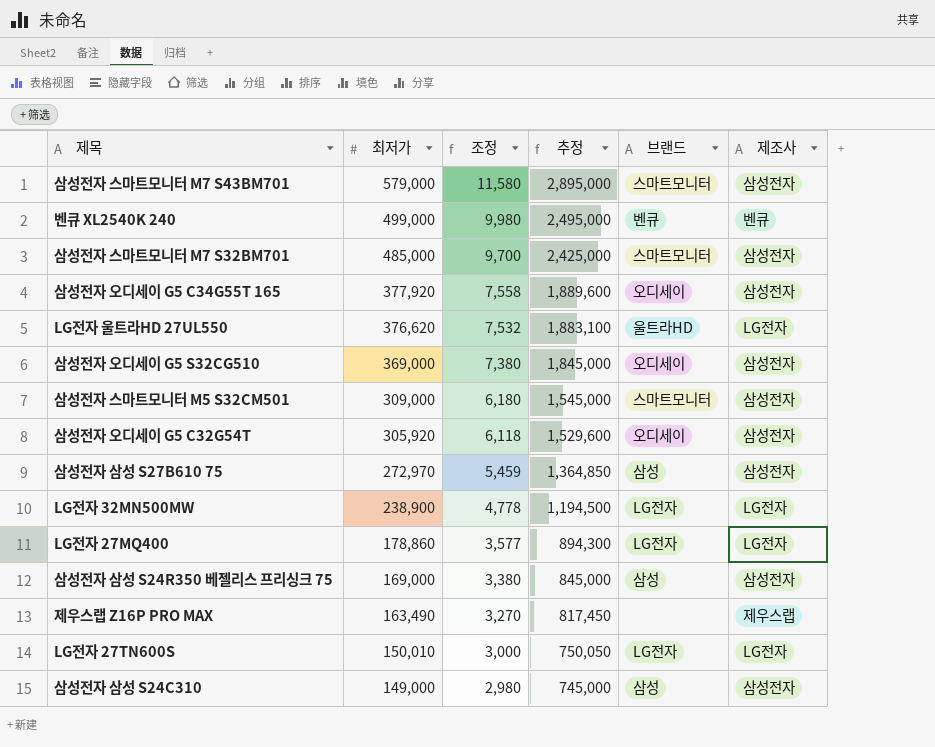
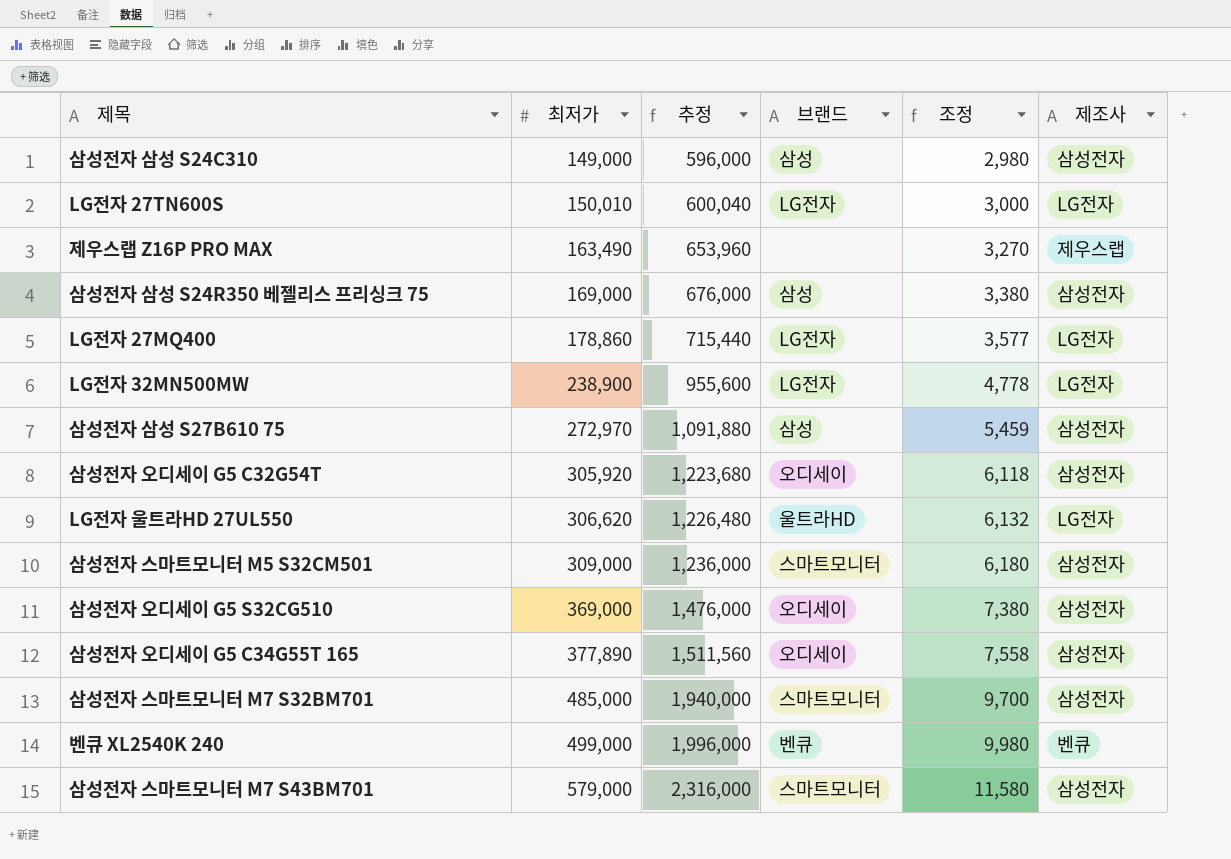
row order: 최저가 descending -> 최저가 ascending
column 추정 | formula: [최저가] * 5 -> [최저가] * 4
column 조정 | position: 3 -> 5
LG전자 울트라HD 27UL550 | 최저가: 376,620 -> 306,620
LG전자 울트라HD 27UL550 | 조정: 7,532 -> 6,132
삼성전자 오디세이 G5 C34G55T 165 | 최저가: 377,920 -> 377,890

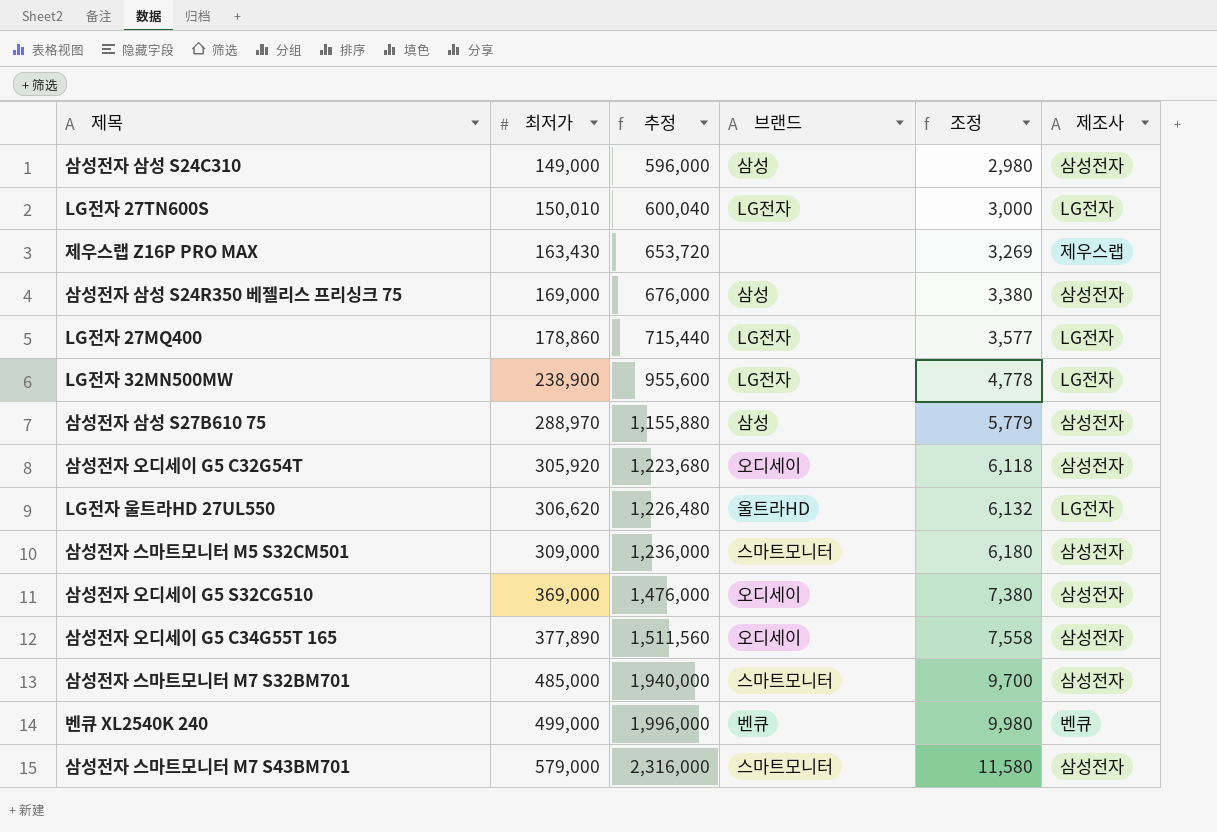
제우스랩 Z16P PRO MAX | 최저가: 163,490 -> 163,430
제우스랩 Z16P PRO MAX | 추정: 653,960 -> 653,720
제우스랩 Z16P PRO MAX | 조정: 3,270 -> 3,269
삼성전자 삼성 S27B610 75 | 최저가: 272,970 -> 288,970
삼성전자 삼성 S27B610 75 | 추정: 1,091,880 -> 1,155,880
삼성전자 삼성 S27B610 75 | 조정: 5,459 -> 5,779

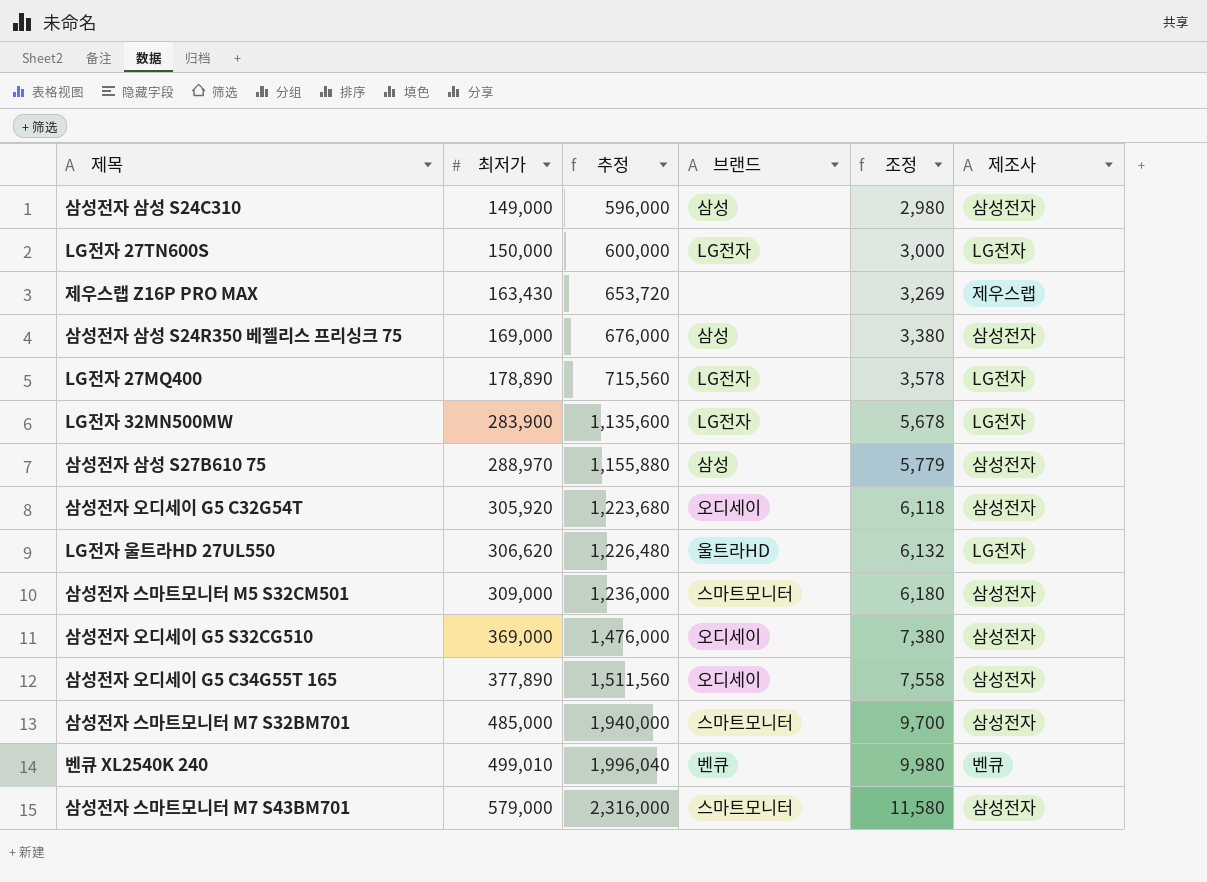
LG전자 27TN600S | 최저가: 150,010 -> 150,000
LG전자 27TN600S | 추정: 600,040 -> 600,000
LG전자 27MQ400 | 최저가: 178,860 -> 178,890
LG전자 27MQ400 | 추정: 715,440 -> 715,560
LG전자 27MQ400 | 조정: 3,577 -> 3,578
LG전자 32MN500MW | 최저가: 238,900 -> 283,900
LG전자 32MN500MW | 추정: 955,600 -> 1,135,600
LG전자 32MN500MW | 조정: 4,778 -> 5,678
벤큐 XL2540K 240 | 최저가: 499,000 -> 499,010
벤큐 XL2540K 240 | 추정: 1,996,000 -> 1,996,040

